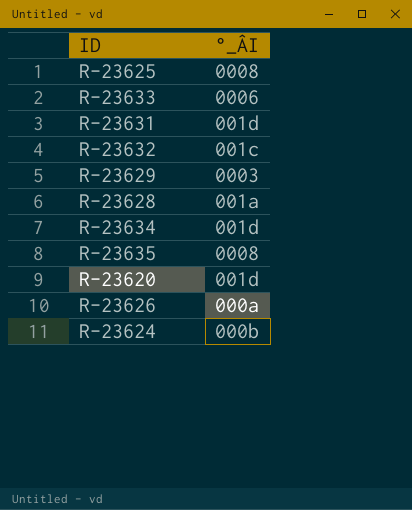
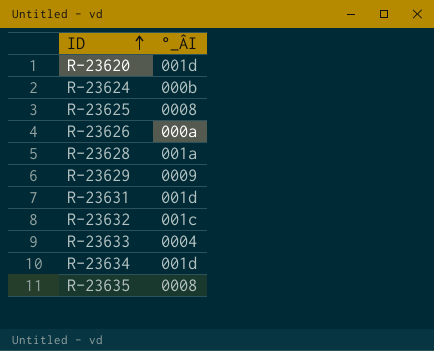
row order: none -> ID ascending
R-23629 | °_ÂI: 0003 -> 0009
R-23633 | °_ÂI: 0006 -> 0004

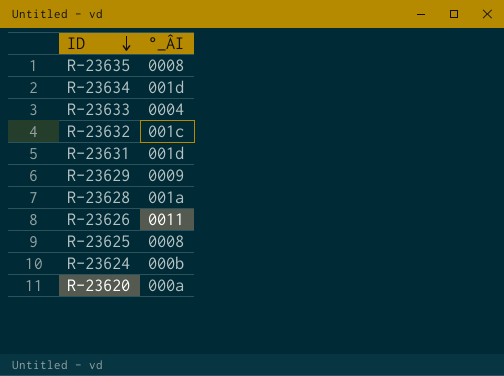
row order: ID ascending -> ID descending
R-23626 | °_ÂI: 000a -> 0011
R-23620 | °_ÂI: 001d -> 000a

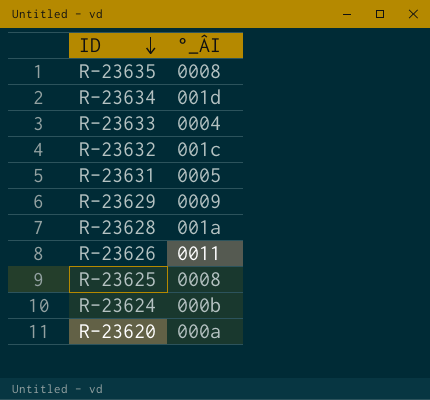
R-23631 | °_ÂI: 001d -> 0005

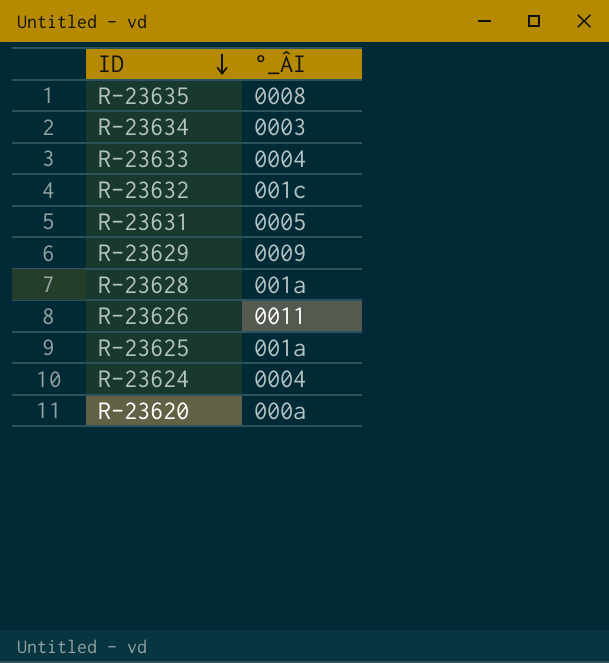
R-23634 | °_ÂI: 001d -> 0003
R-23625 | °_ÂI: 0008 -> 001a
R-23624 | °_ÂI: 000b -> 0004

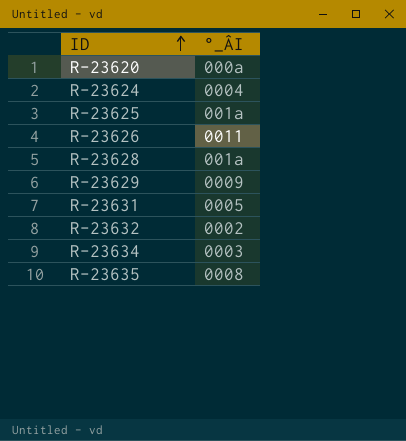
row order: ID descending -> ID ascending
row R-23633: 0004 -> none
R-23632 | °_ÂI: 001c -> 0002

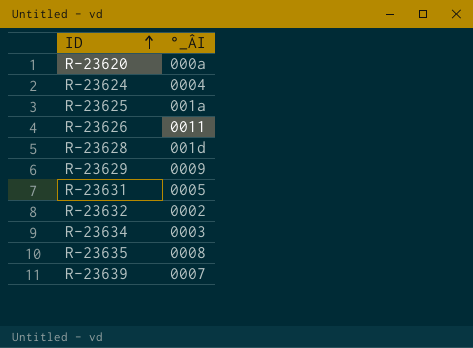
R-23628 | °_ÂI: 001a -> 001d
row R-23639: none -> 0007

